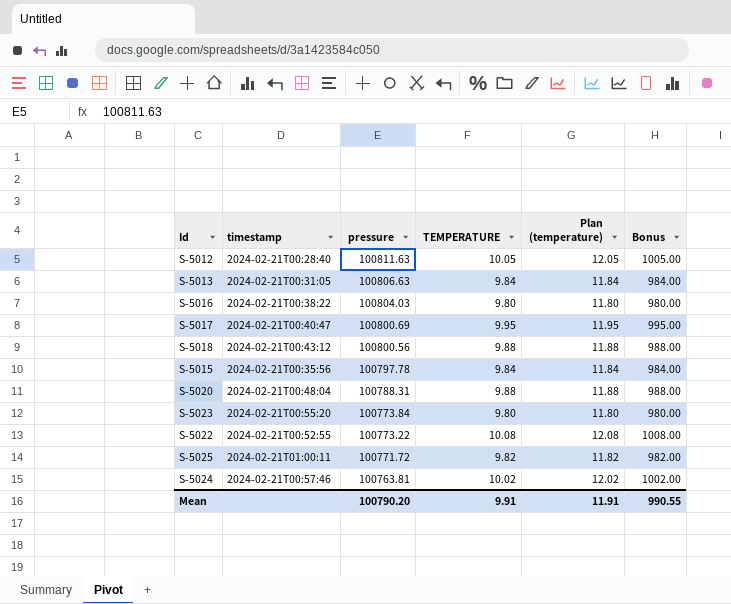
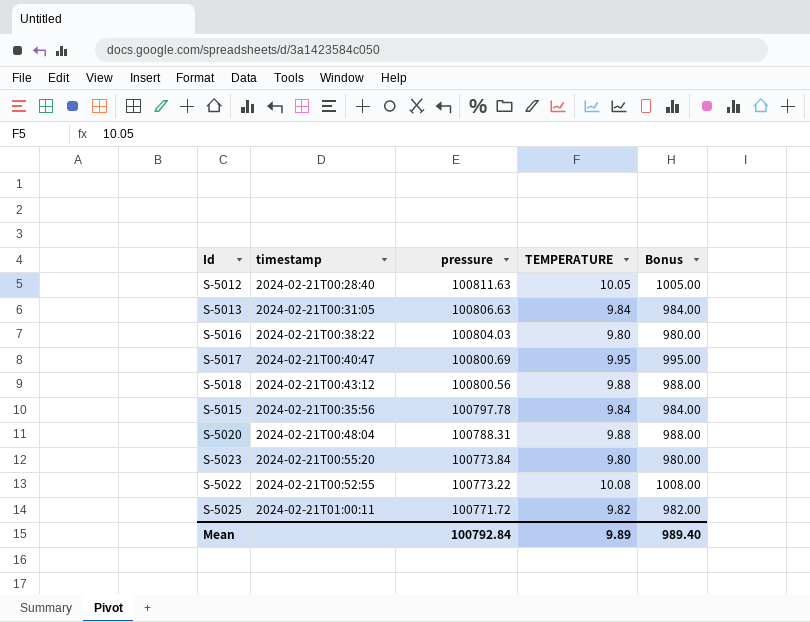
column Plan (temperature) | formula: [TEMPERATURE] + 2 -> none
row S-5024: 2024-02-21T00:57:46 | 100763.81 | 10.02 | 12.02 | 1002.00 -> none
Mean | pressure: 100790.20 -> 100792.84
Mean | TEMPERATURE: 9.91 -> 9.89
Mean | Bonus: 990.55 -> 989.40

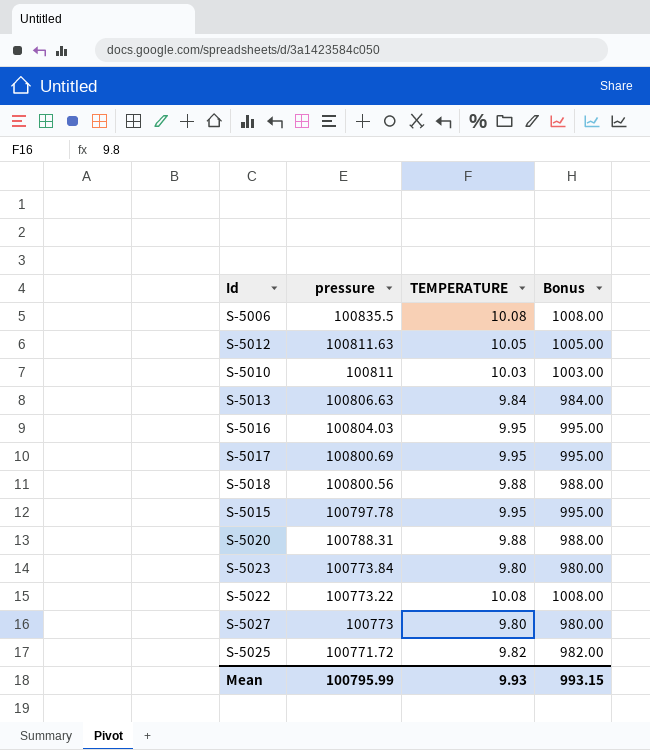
column timestamp | position: 2 -> none
row S-5006: none -> 100835.5 | 10.08 | 1008.00
row S-5010: none -> 100811 | 10.03 | 1003.00
S-5016 | TEMPERATURE: 9.80 -> 9.95
S-5016 | Bonus: 980.00 -> 995.00
S-5015 | TEMPERATURE: 9.84 -> 9.95
S-5015 | Bonus: 984.00 -> 995.00
row S-5027: none -> 100773 | 9.80 | 980.00
Mean | pressure: 100792.84 -> 100795.99
Mean | TEMPERATURE: 9.89 -> 9.93
Mean | Bonus: 989.40 -> 993.15

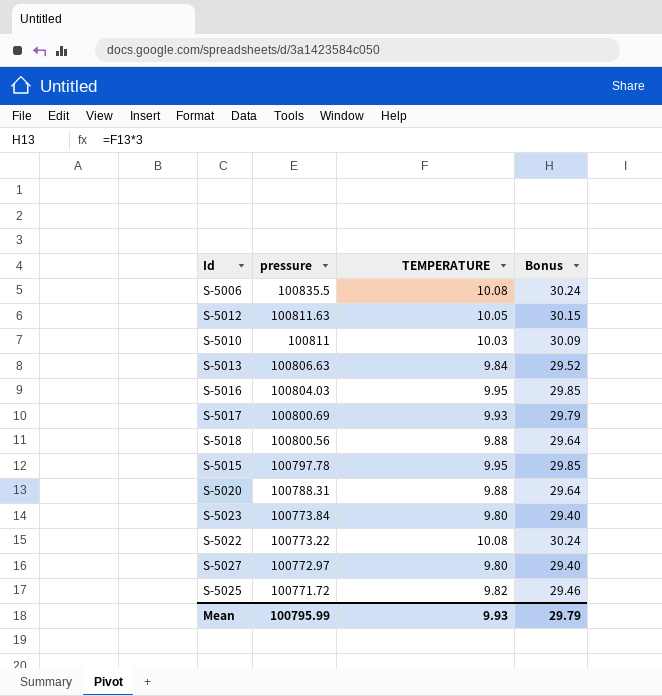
column Bonus | formula: [TEMPERATURE] * 100 -> [TEMPERATURE] * 3
S-5017 | TEMPERATURE: 9.95 -> 9.93
S-5027 | pressure: 100773 -> 100772.97
Mean | Bonus: 993.15 -> 29.79

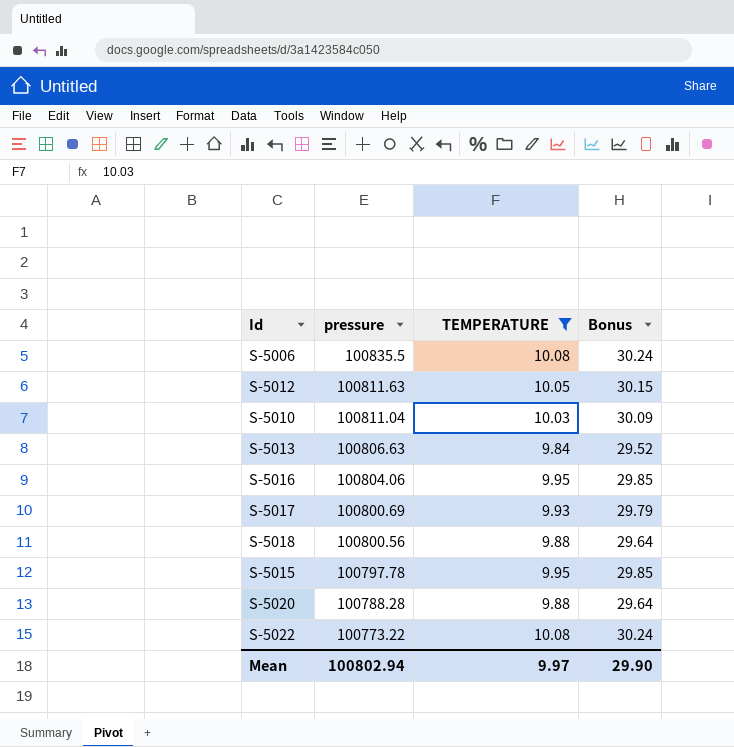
filter: none -> TEMPERATURE >= 9.84
S-5010 | pressure: 100811 -> 100811.04
S-5016 | pressure: 100804.03 -> 100804.06
S-5020 | pressure: 100788.31 -> 100788.28
Mean | pressure: 100795.99 -> 100802.94
Mean | TEMPERATURE: 9.93 -> 9.97
Mean | Bonus: 29.79 -> 29.90

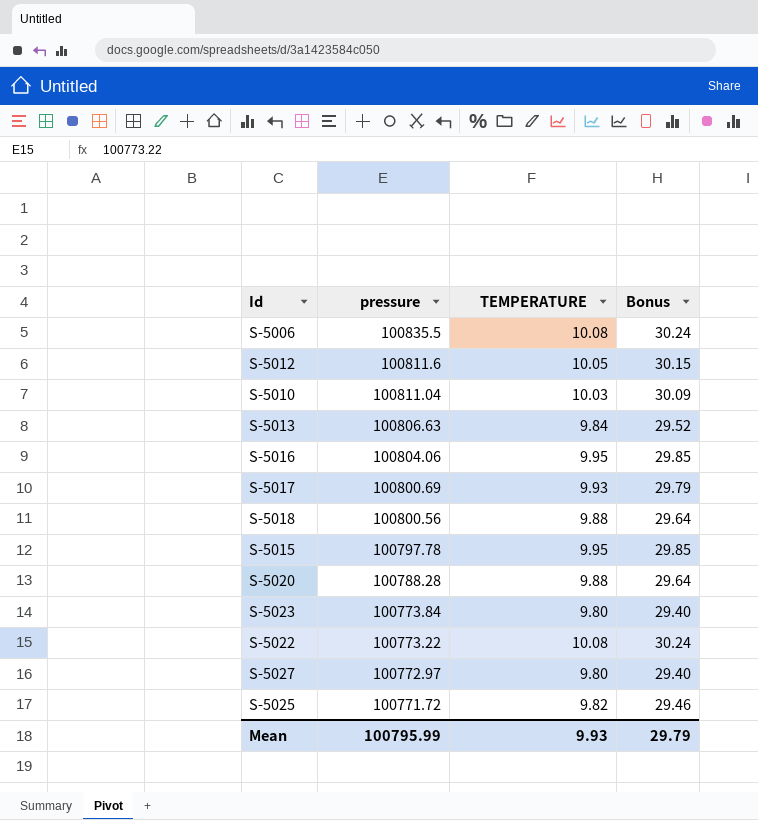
filter: TEMPERATURE >= 9.84 -> none
S-5012 | pressure: 100811.63 -> 100811.6
Mean | pressure: 100802.94 -> 100795.99
Mean | TEMPERATURE: 9.97 -> 9.93
Mean | Bonus: 29.90 -> 29.79

